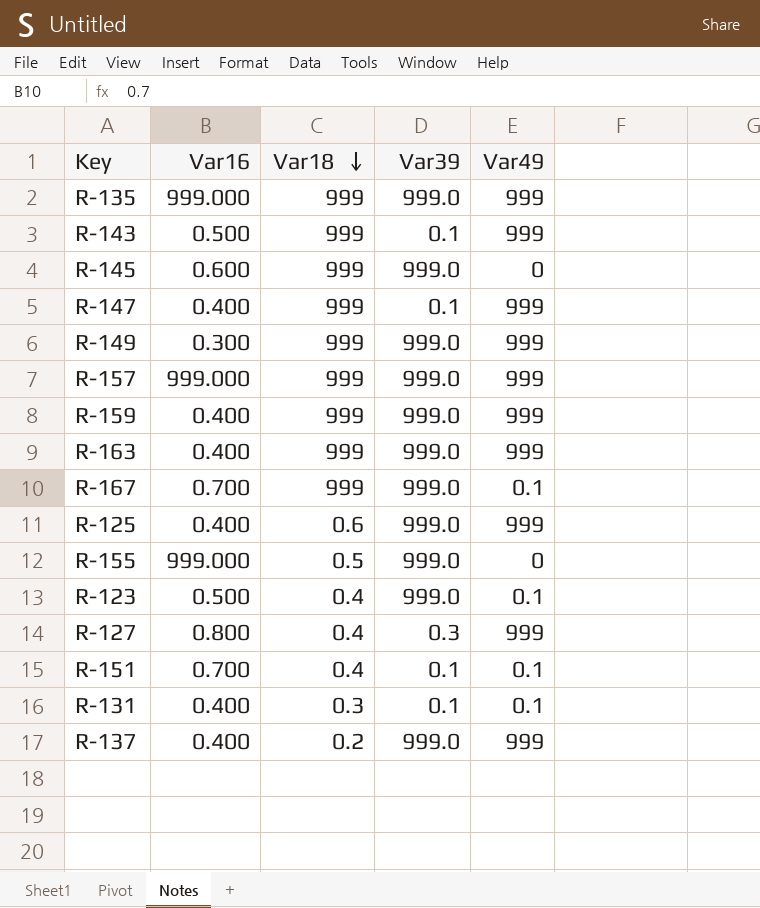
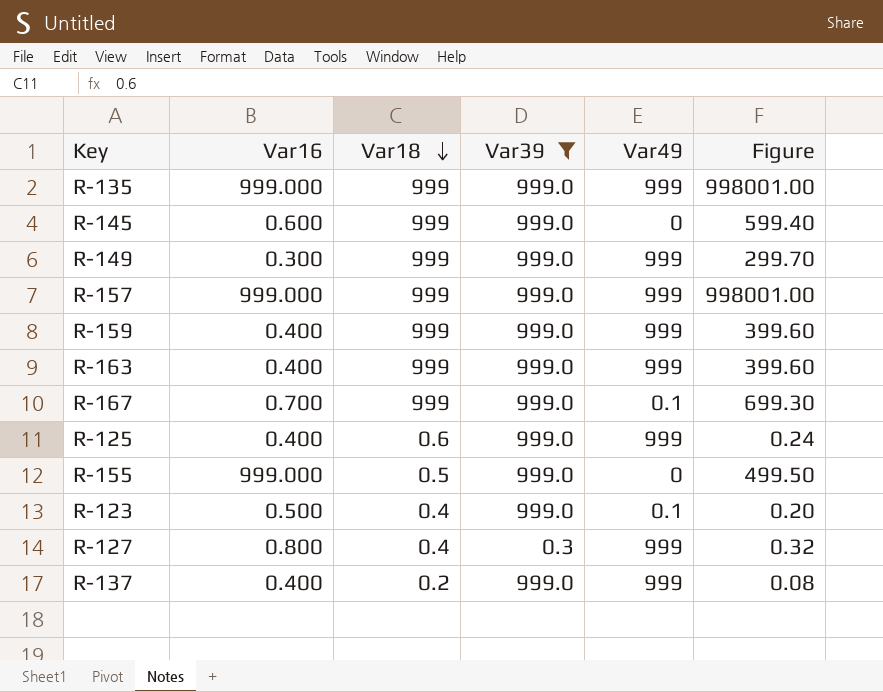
filter: none -> Var39 != 0.1
column Figure | formula: none -> [Var16] * [Var18]

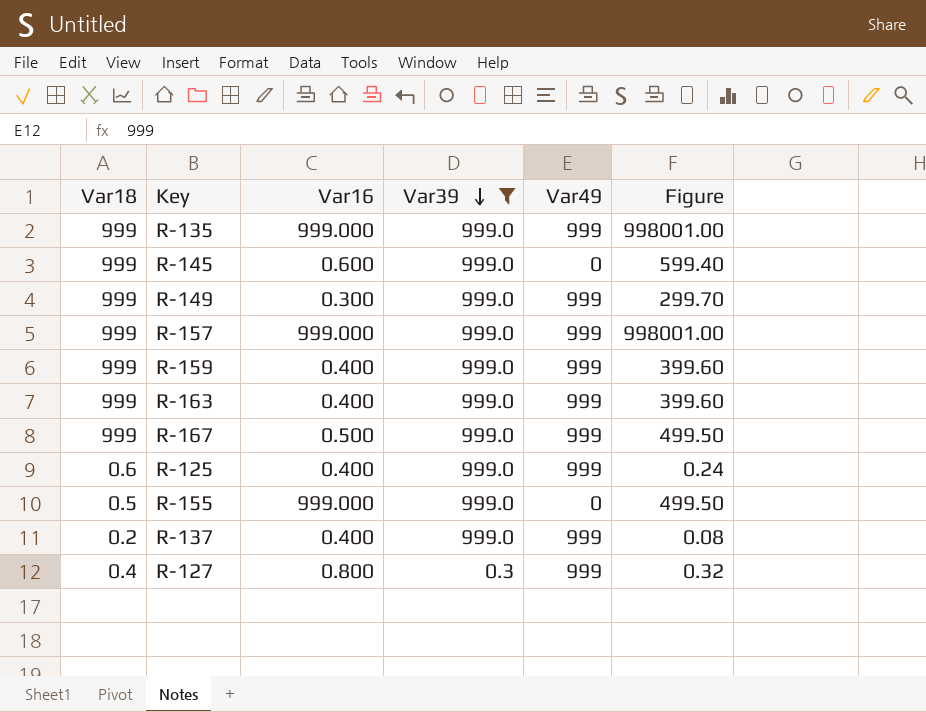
row order: Var18 descending -> Var39 descending
column Var18 | position: 3 -> 1
row R-123: 0.500 | 0.4 | 999.0 | 0.1 | 0.20 -> none
R-167 | Var16: 0.700 -> 0.500
R-167 | Var49: 0.1 -> 999
R-167 | Figure: 699.30 -> 499.50

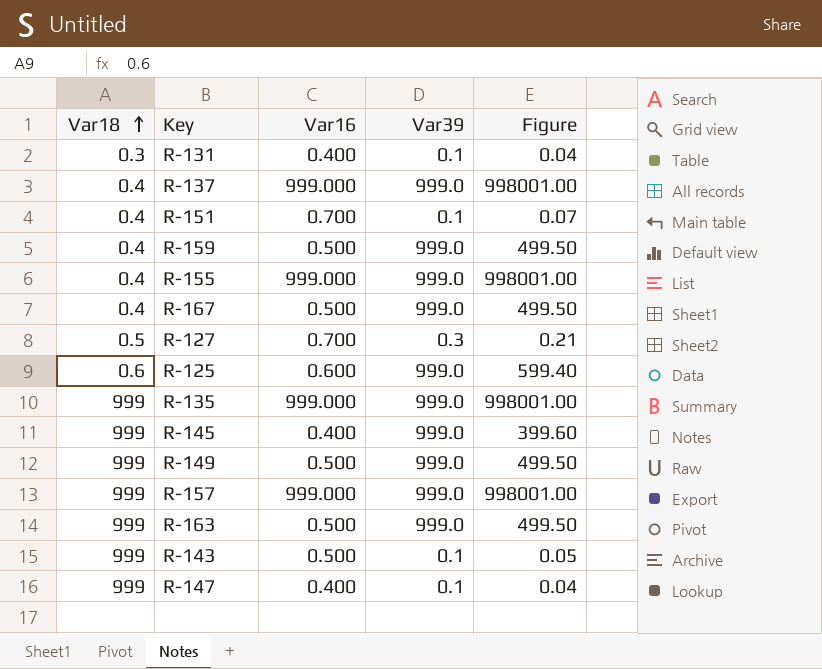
filter: Var39 != 0.1 -> none
row order: Var39 descending -> Var18 ascending
column Var49 | position: 5 -> none
column Figure | formula: [Var18] * [Var16] -> [Var16] * [Var39]
R-137 | Var18: 0.2 -> 0.4
R-137 | Var16: 0.400 -> 999.000
R-159 | Var18: 999 -> 0.4
R-159 | Var16: 0.400 -> 0.500
R-155 | Var18: 0.5 -> 0.4
R-167 | Var18: 999 -> 0.4
R-127 | Var18: 0.4 -> 0.5
R-127 | Var16: 0.800 -> 0.700
R-125 | Var16: 0.400 -> 0.600
R-145 | Var16: 0.600 -> 0.400
R-149 | Var16: 0.300 -> 0.500
R-163 | Var16: 0.400 -> 0.500

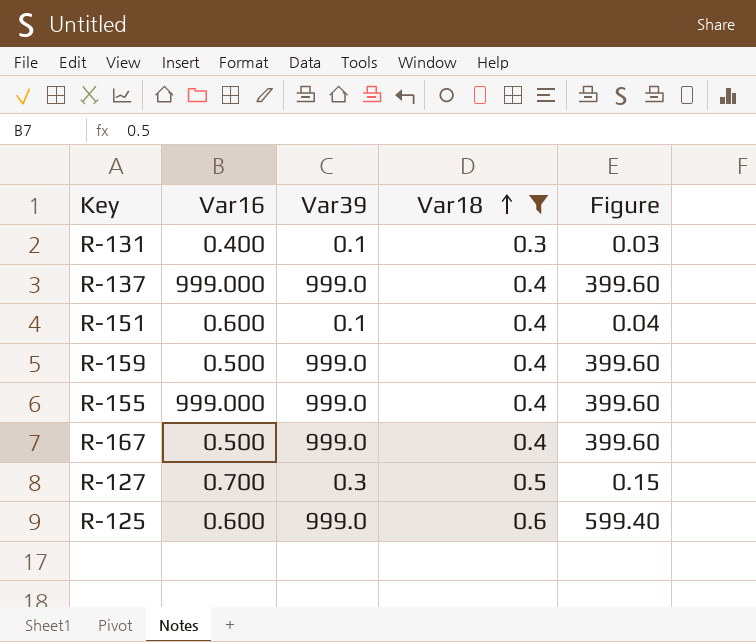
filter: none -> Var18 != 999
column Var18 | position: 1 -> 4
column Figure | formula: [Var16] * [Var39] -> [Var39] * [Var18]
R-151 | Var16: 0.700 -> 0.600

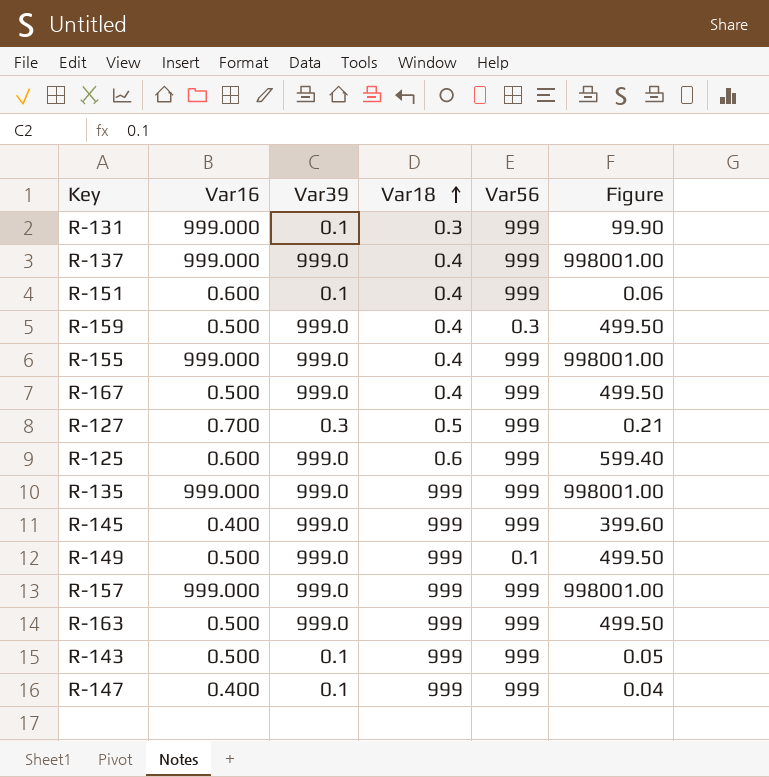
filter: Var18 != 999 -> none
column Var56 | position: none -> 5
column Figure | formula: [Var39] * [Var18] -> [Var16] * [Var39]
R-131 | Var16: 0.400 -> 999.000

